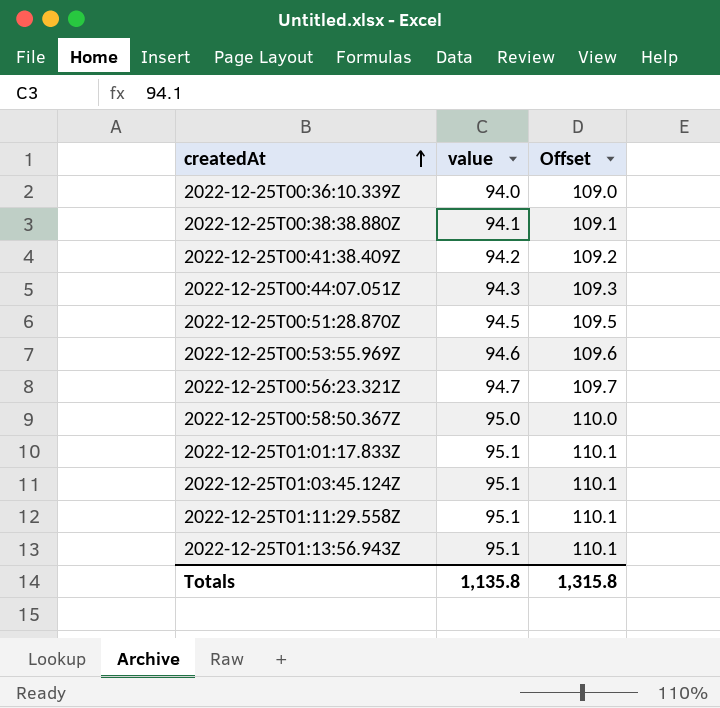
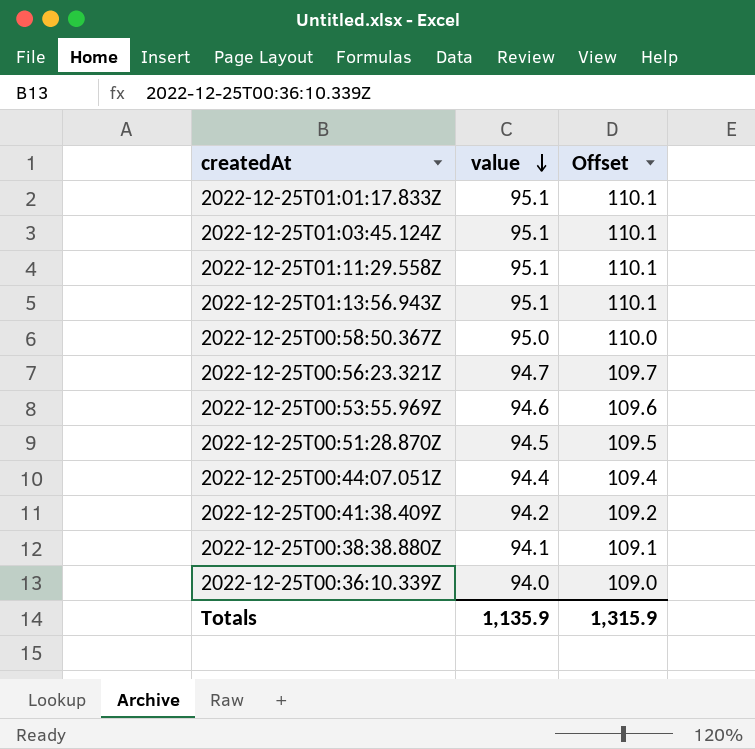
row order: createdAt ascending -> value descending
2022-12-25T00:44:07.051Z | value: 94.3 -> 94.4
2022-12-25T00:44:07.051Z | Offset: 109.3 -> 109.4
Totals | value: 1,135.8 -> 1,135.9
Totals | Offset: 1,315.8 -> 1,315.9

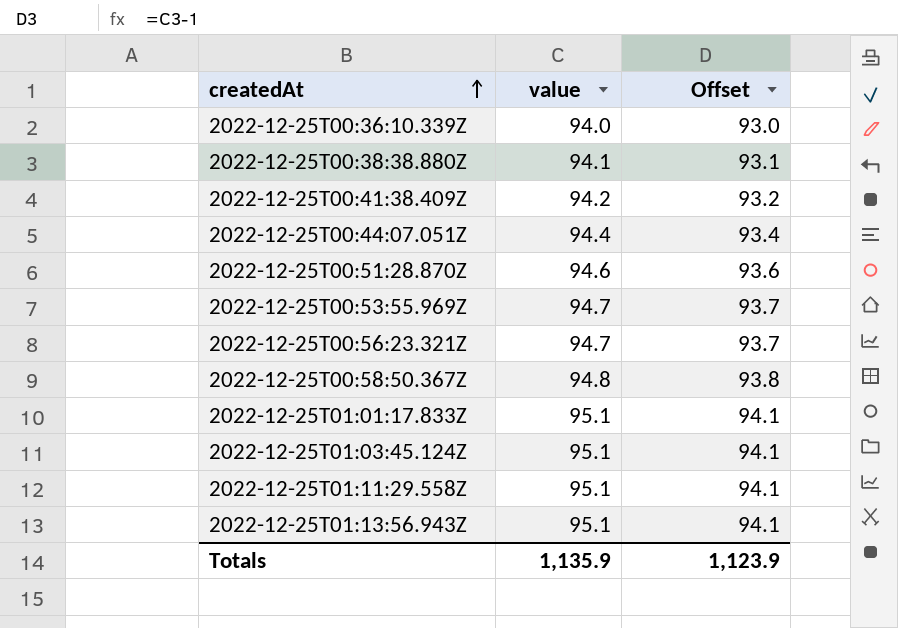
row order: value descending -> createdAt ascending
column Offset | formula: [value] + 15 -> [value] - 1
2022-12-25T00:51:28.870Z | value: 94.5 -> 94.6
2022-12-25T00:53:55.969Z | value: 94.6 -> 94.7
2022-12-25T00:58:50.367Z | value: 95.0 -> 94.8
Totals | Offset: 1,315.9 -> 1,123.9

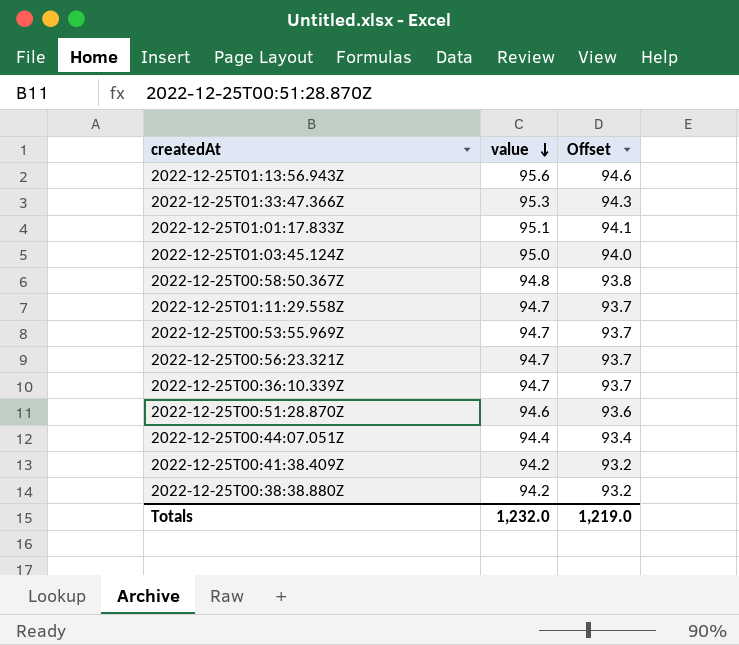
row order: createdAt ascending -> value descending
2022-12-25T01:13:56.943Z | value: 95.1 -> 95.6
2022-12-25T01:13:56.943Z | Offset: 94.1 -> 94.6
row 2022-12-25T01:33:47.366Z: none -> 95.3 | 94.3
2022-12-25T01:03:45.124Z | value: 95.1 -> 95.0
2022-12-25T01:03:45.124Z | Offset: 94.1 -> 94.0
2022-12-25T01:11:29.558Z | value: 95.1 -> 94.7
2022-12-25T01:11:29.558Z | Offset: 94.1 -> 93.7
2022-12-25T00:36:10.339Z | value: 94.0 -> 94.7
2022-12-25T00:36:10.339Z | Offset: 93.0 -> 93.7
2022-12-25T00:38:38.880Z | value: 94.1 -> 94.2
2022-12-25T00:38:38.880Z | Offset: 93.1 -> 93.2
Totals | value: 1,135.9 -> 1,232.0
Totals | Offset: 1,123.9 -> 1,219.0

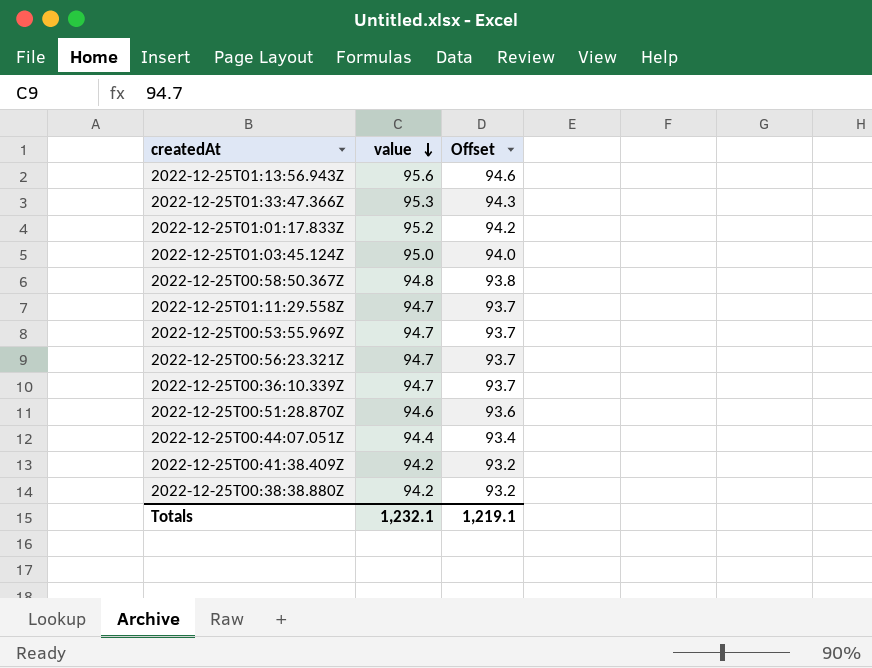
2022-12-25T01:01:17.833Z | value: 95.1 -> 95.2
2022-12-25T01:01:17.833Z | Offset: 94.1 -> 94.2
Totals | value: 1,232.0 -> 1,232.1
Totals | Offset: 1,219.0 -> 1,219.1

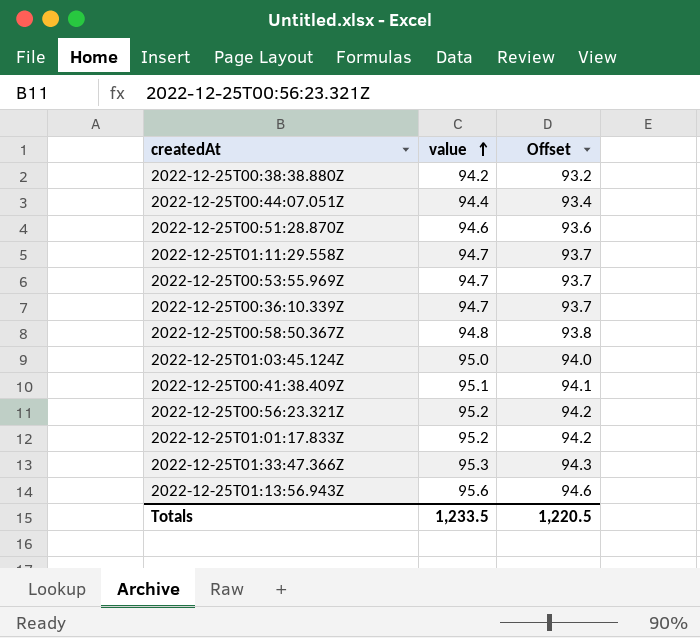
row order: value descending -> value ascending
2022-12-25T00:41:38.409Z | value: 94.2 -> 95.1
2022-12-25T00:41:38.409Z | Offset: 93.2 -> 94.1
2022-12-25T00:56:23.321Z | value: 94.7 -> 95.2
2022-12-25T00:56:23.321Z | Offset: 93.7 -> 94.2
Totals | value: 1,232.1 -> 1,233.5
Totals | Offset: 1,219.1 -> 1,220.5

